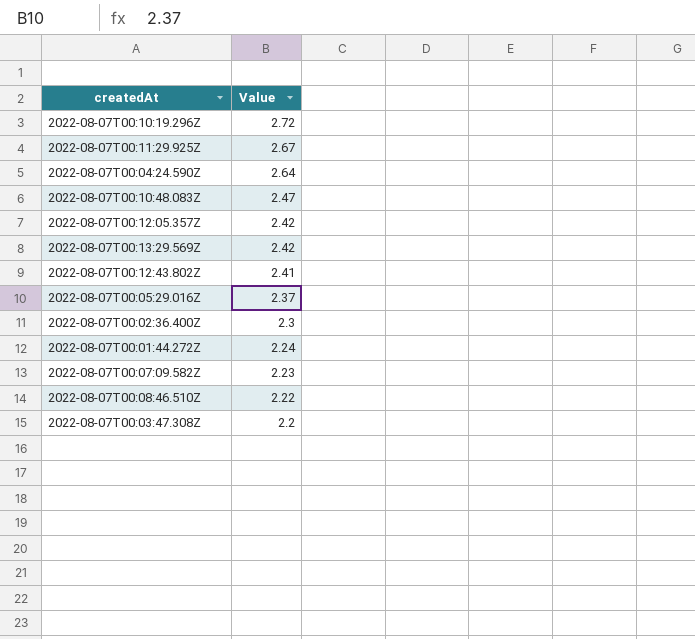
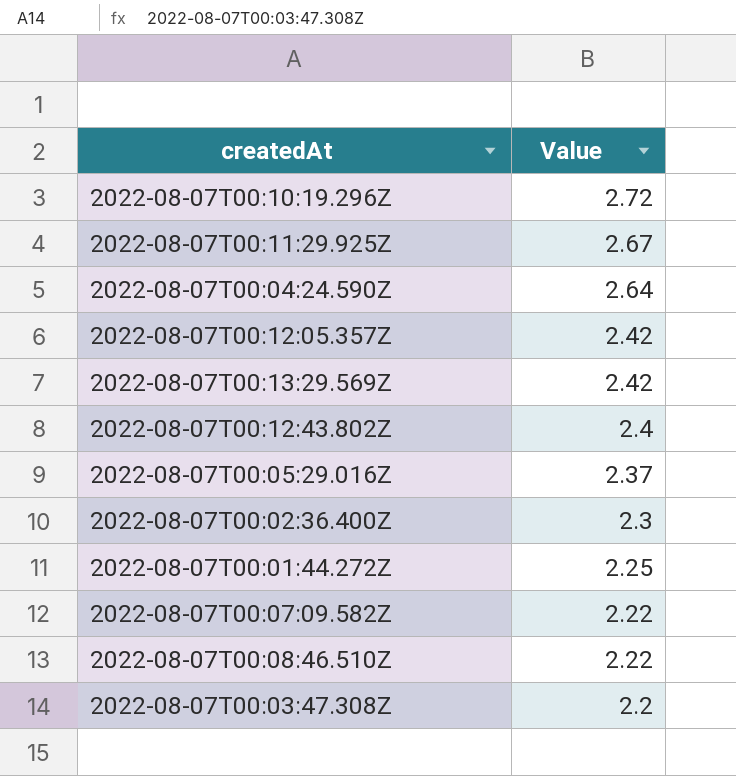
row 2022-08-07T00:10:48.083Z: 2.47 -> none
2022-08-07T00:12:43.802Z | Value: 2.41 -> 2.4
2022-08-07T00:01:44.272Z | Value: 2.24 -> 2.25
2022-08-07T00:07:09.582Z | Value: 2.23 -> 2.22

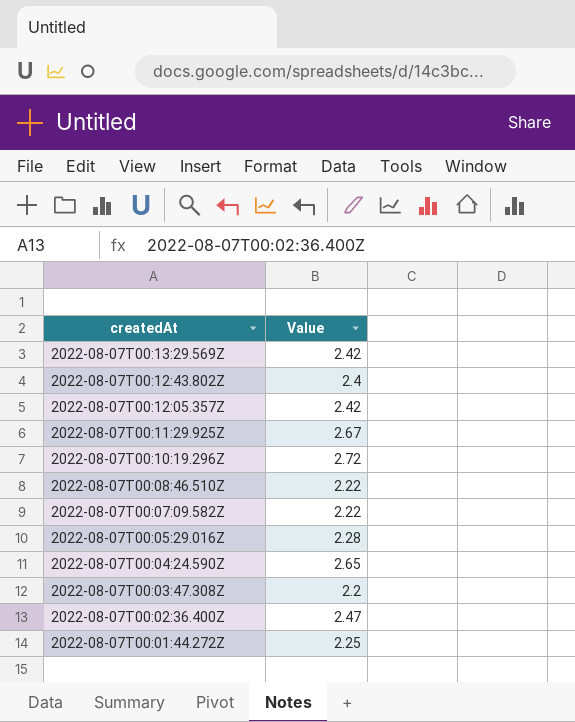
row order: Value descending -> createdAt descending
2022-08-07T00:05:29.016Z | Value: 2.37 -> 2.28
2022-08-07T00:04:24.590Z | Value: 2.64 -> 2.65
2022-08-07T00:02:36.400Z | Value: 2.3 -> 2.47

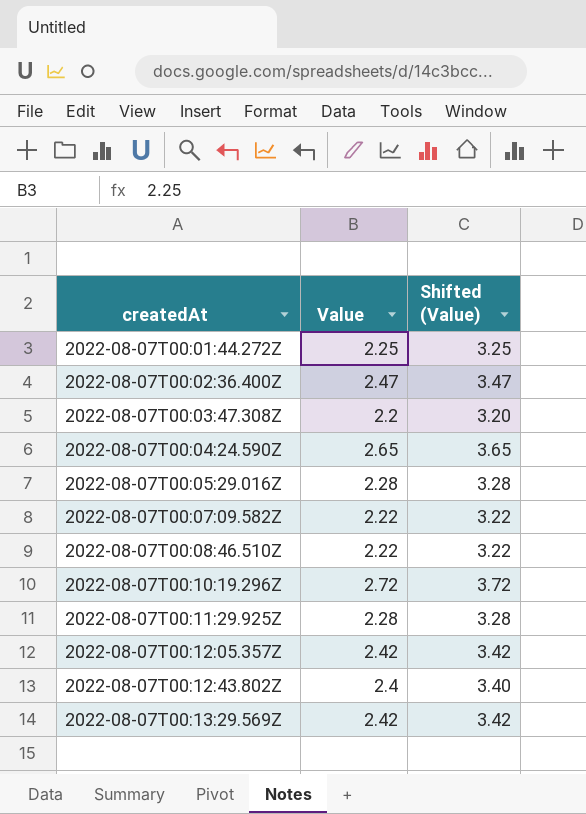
row order: createdAt descending -> createdAt ascending
column Shifted (Value) | formula: none -> [Value] + 1
2022-08-07T00:11:29.925Z | Value: 2.67 -> 2.28

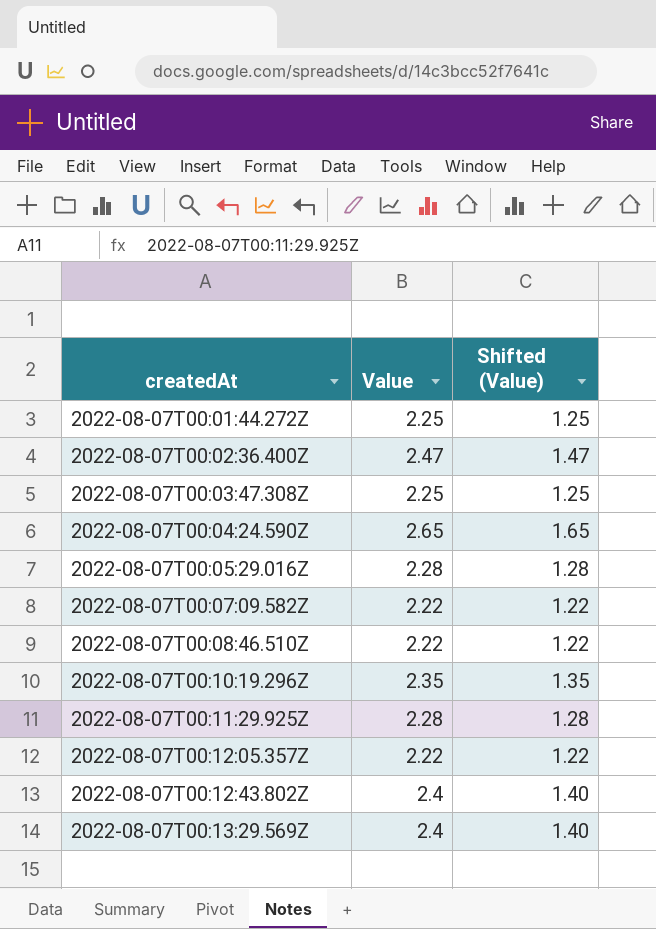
column Shifted (Value) | formula: [Value] + 1 -> [Value] - 1
2022-08-07T00:03:47.308Z | Value: 2.2 -> 2.25
2022-08-07T00:10:19.296Z | Value: 2.72 -> 2.35
2022-08-07T00:12:05.357Z | Value: 2.42 -> 2.22
2022-08-07T00:13:29.569Z | Value: 2.42 -> 2.4

